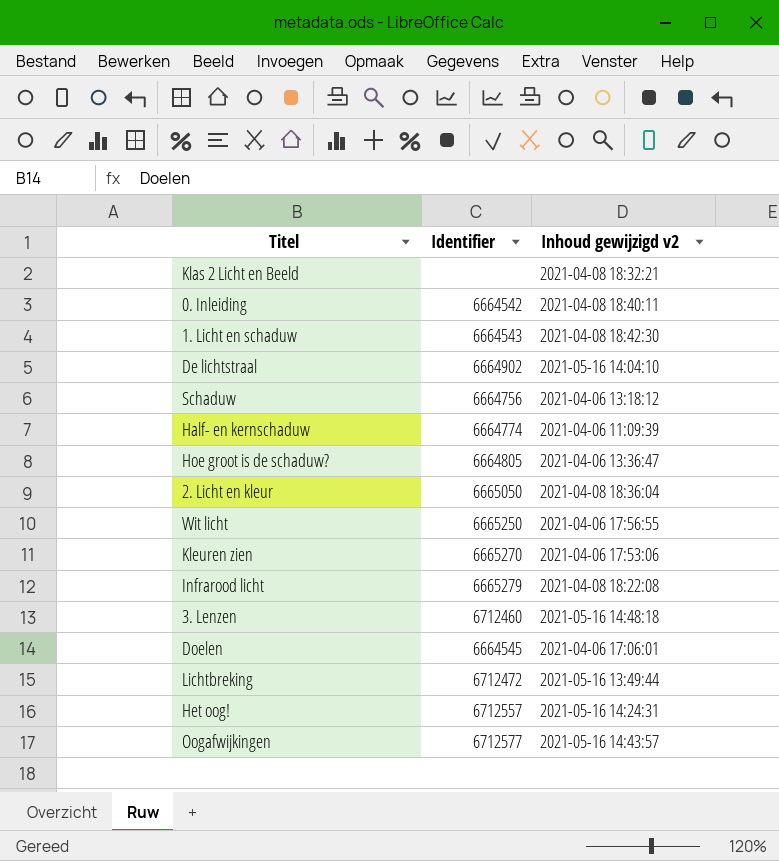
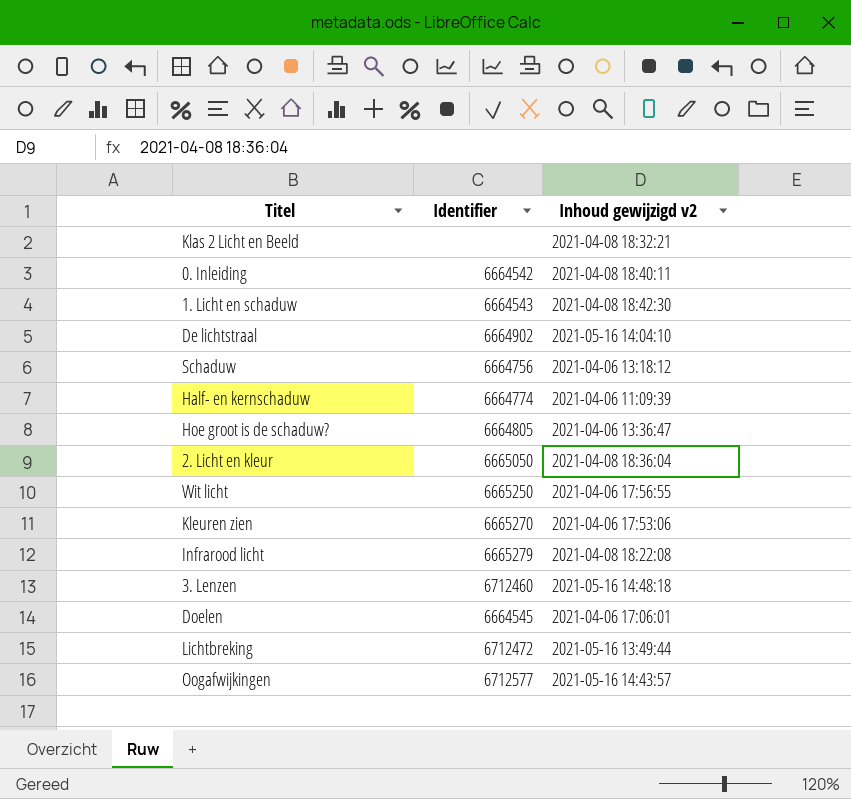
row Het oog!: 6712557 | 2021-05-16 14:24:31 -> none

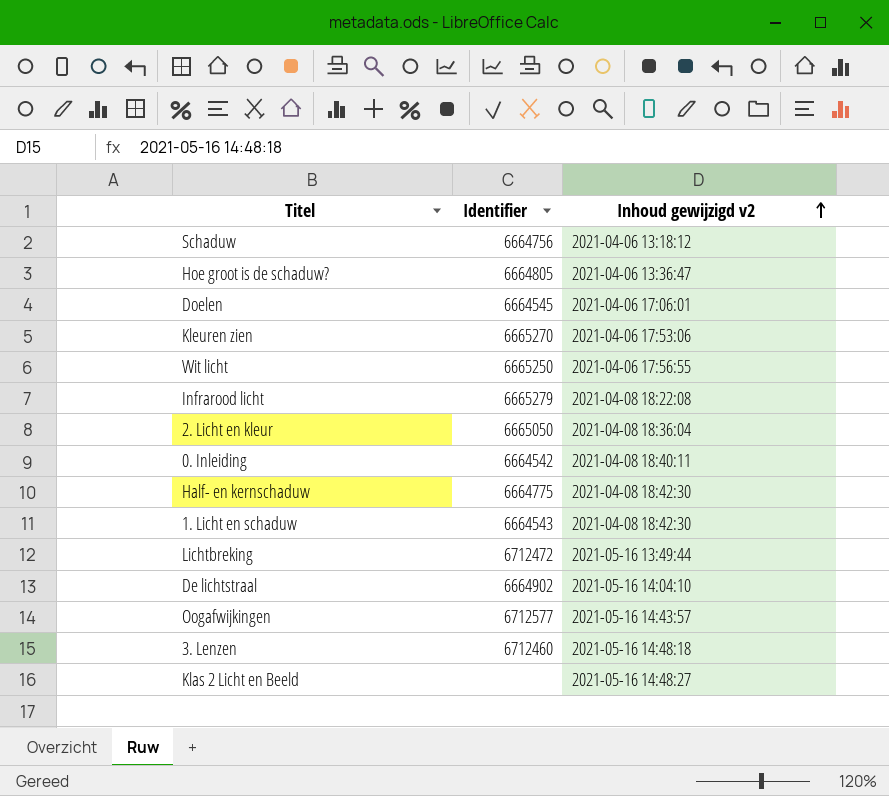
row order: none -> Inhoud gewijzigd v2 ascending
Half- en kernschaduw | Identifier: 6664774 -> 6664775
Half- en kernschaduw | Inhoud gewijzigd v2: 2021-04-06 11:09:39 -> 2021-04-08 18:42:30
Klas 2 Licht en Beeld | Inhoud gewijzigd v2: 2021-04-08 18:32:21 -> 2021-05-16 14:48:27

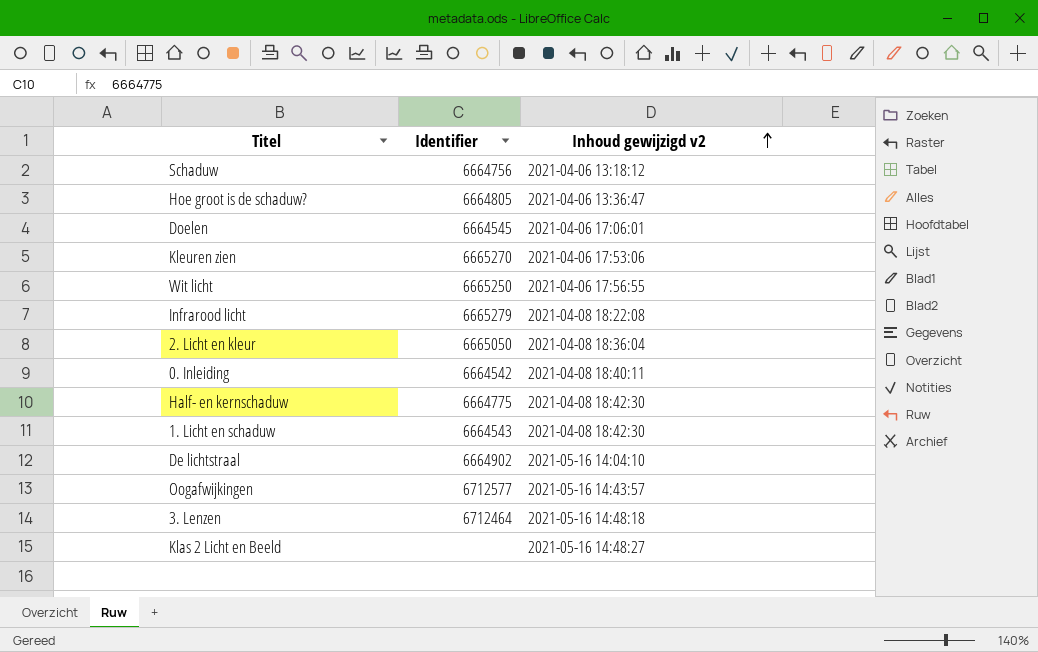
row Lichtbreking: 6712472 | 2021-05-16 13:49:44 -> none
3. Lenzen | Identifier: 6712460 -> 6712464

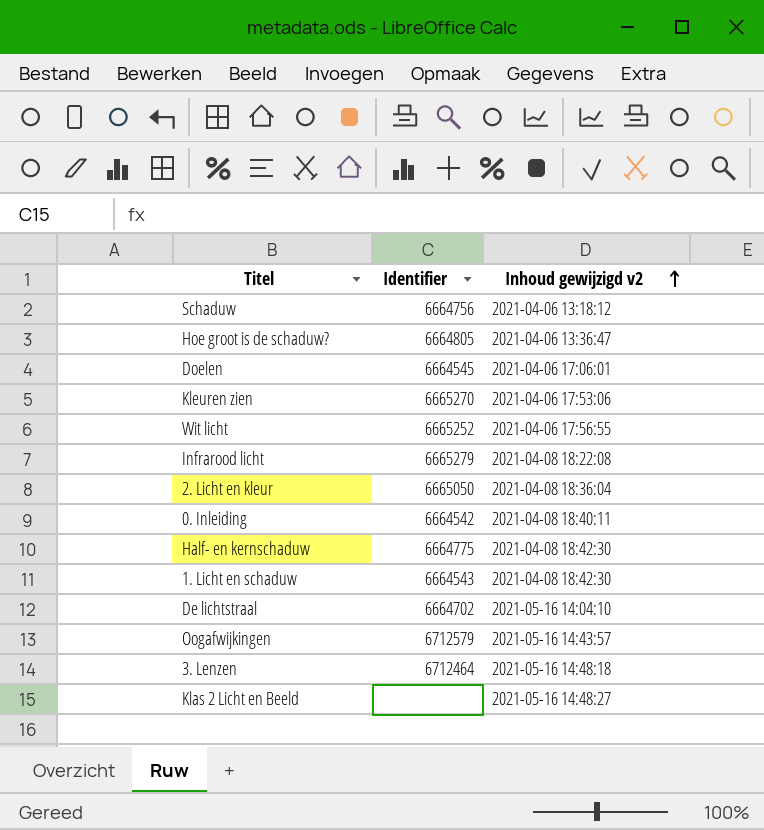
Wit licht | Identifier: 6665250 -> 6665252
De lichtstraal | Identifier: 6664902 -> 6664702
Oogafwijkingen | Identifier: 6712577 -> 6712579

